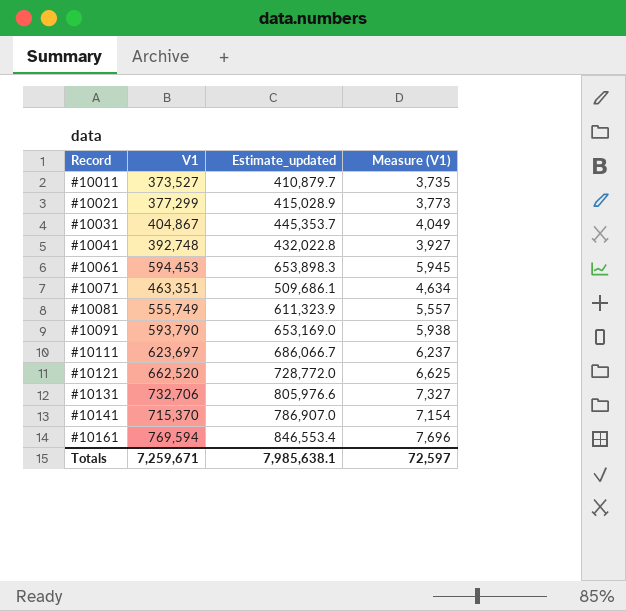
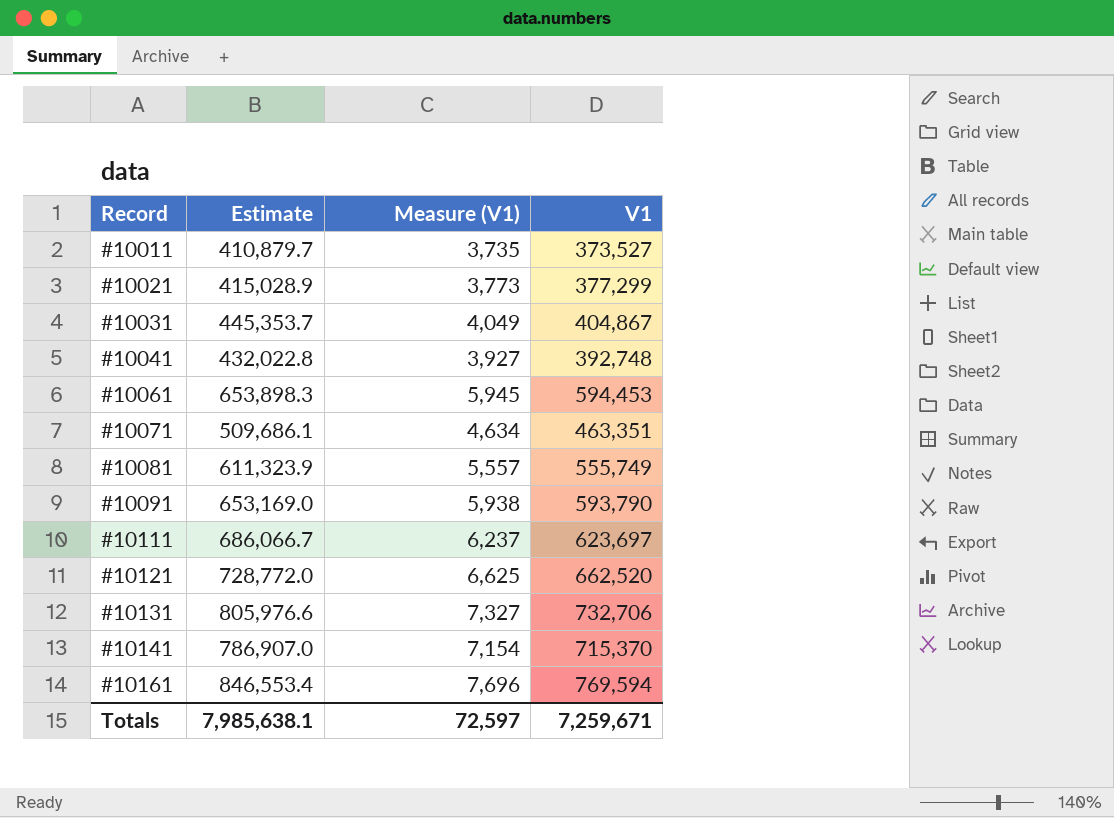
column name: Estimate_updated -> Estimate
column V1 | position: 2 -> 4

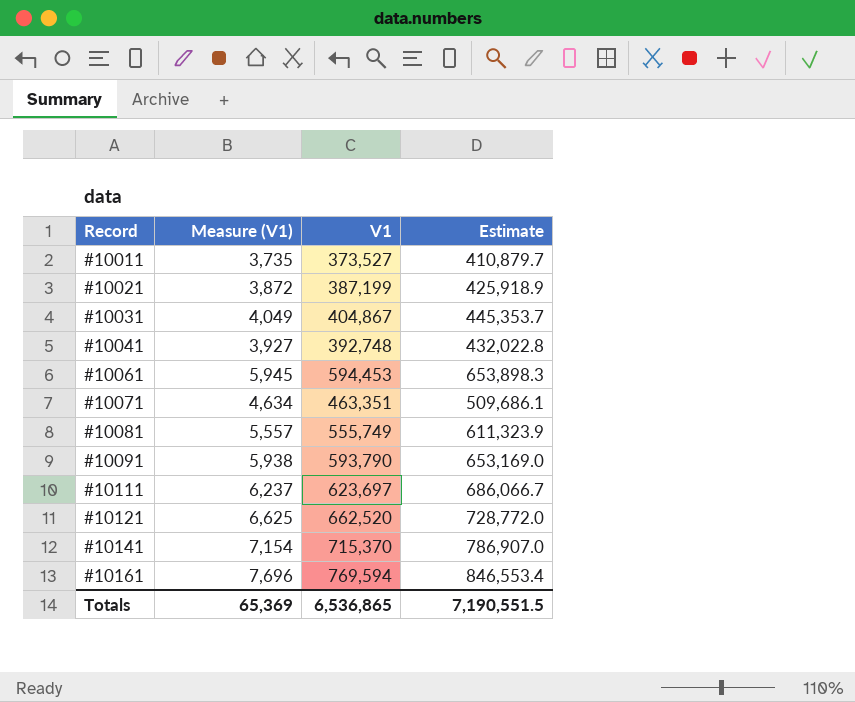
column Estimate | position: 2 -> 4
row #10131: 805,976.6 | 7,327 | 732,706 -> none
#10021 | Measure (V1): 3,773 -> 3,872
#10021 | V1: 377,299 -> 387,199
#10021 | Estimate: 415,028.9 -> 425,918.9
Totals | Measure (V1): 72,597 -> 65,369
Totals | V1: 7,259,671 -> 6,536,865
Totals | Estimate: 7,985,638.1 -> 7,190,551.5

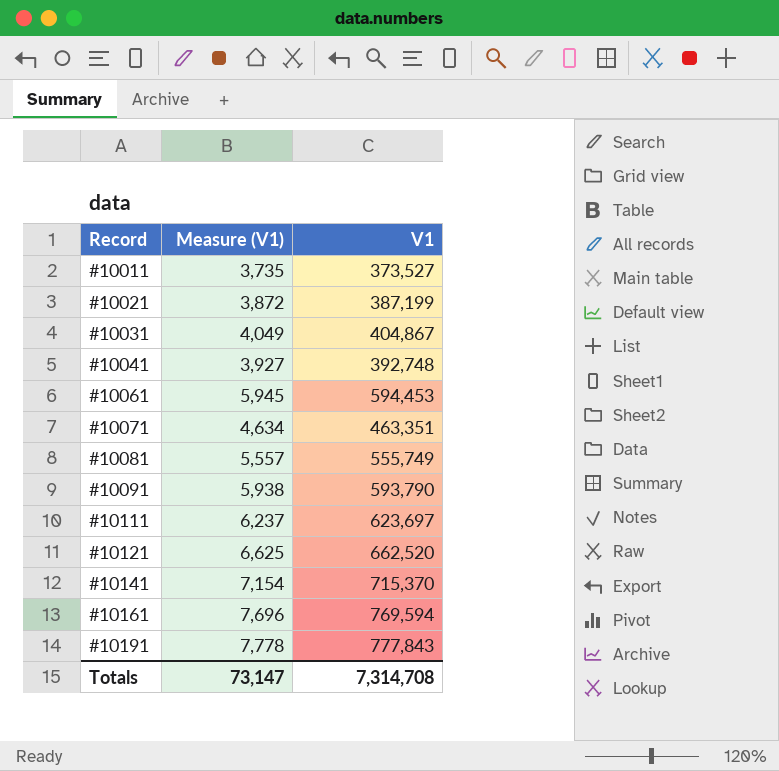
column Estimate | formula: [V1] * 1.1 -> none
row #10191: none -> 7,778 | 777,843
Totals | Measure (V1): 65,369 -> 73,147
Totals | V1: 6,536,865 -> 7,314,708

